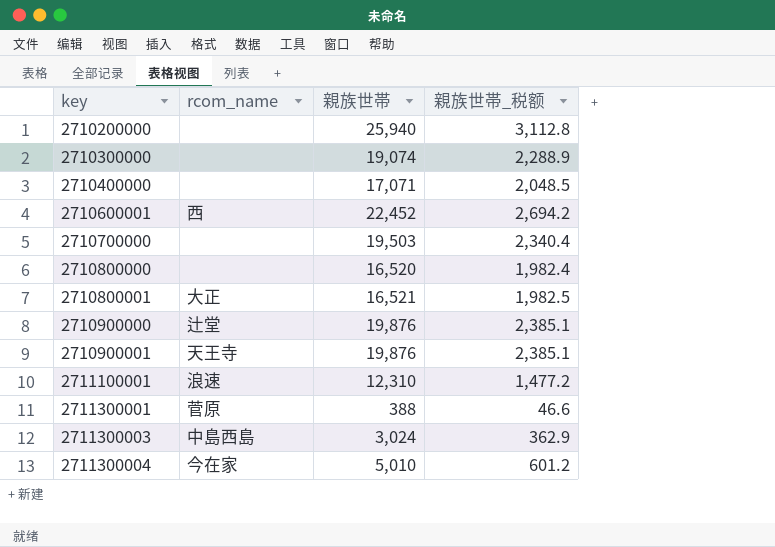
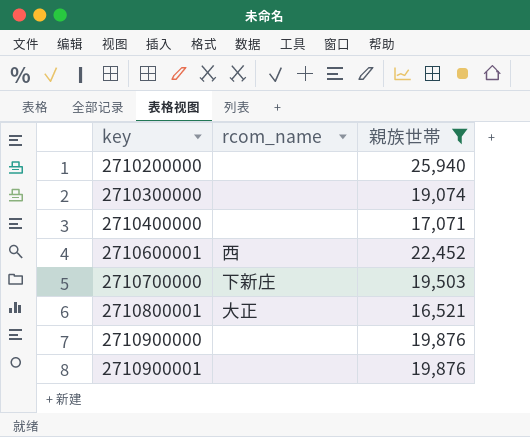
filter: none -> 親族世帯 >= 16,521
column 親族世帯_税额 | formula: [親族世帯] * 0.12 -> none
2710700000 | rcom_name: none -> 下新庄
2710900000 | rcom_name: 辻堂 -> none
2710900001 | rcom_name: 天王寺 -> none

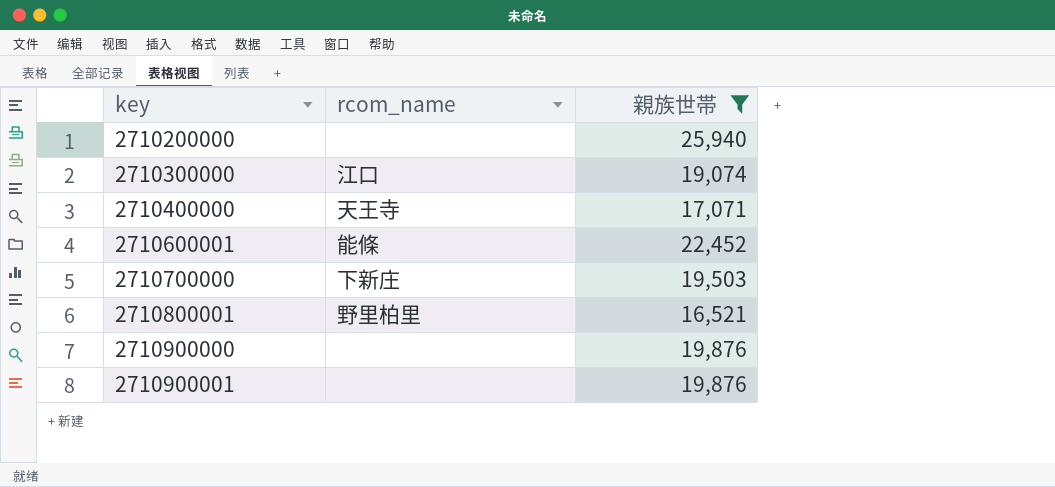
2710300000 | rcom_name: none -> 江口
2710400000 | rcom_name: none -> 天王寺
2710600001 | rcom_name: 西 -> 能條
2710800001 | rcom_name: 大正 -> 野里柏里

